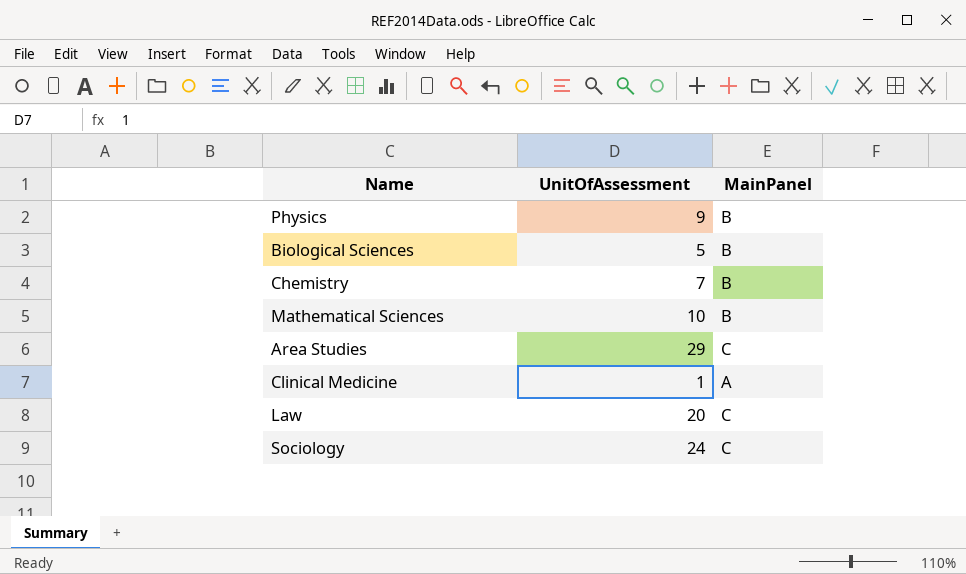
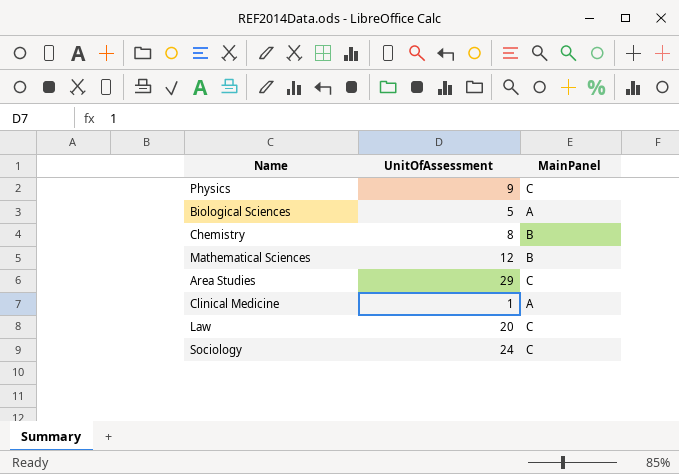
Physics | MainPanel: B -> C
Biological Sciences | MainPanel: B -> A
Chemistry | UnitOfAssessment: 7 -> 8
Mathematical Sciences | UnitOfAssessment: 10 -> 12

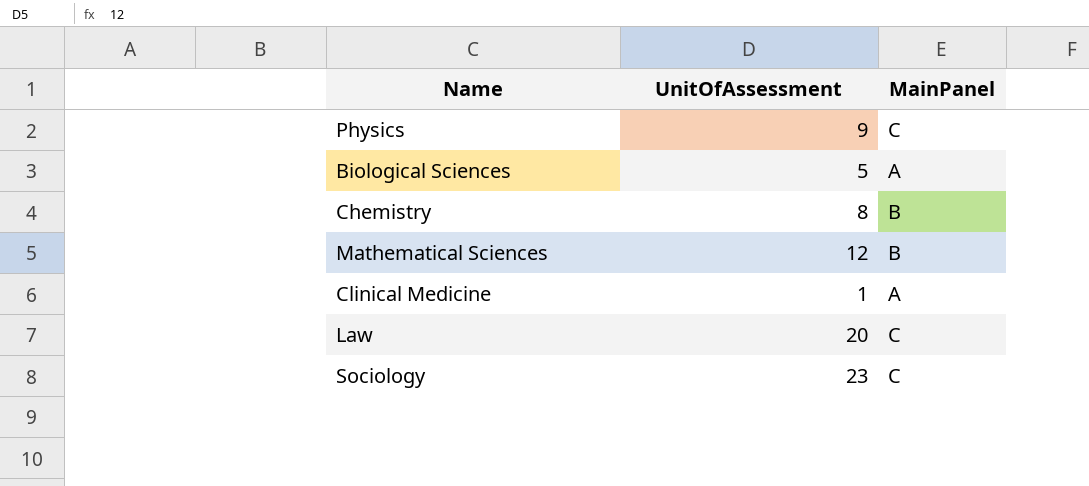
row Area Studies: 29 | C -> none
Sociology | UnitOfAssessment: 24 -> 23

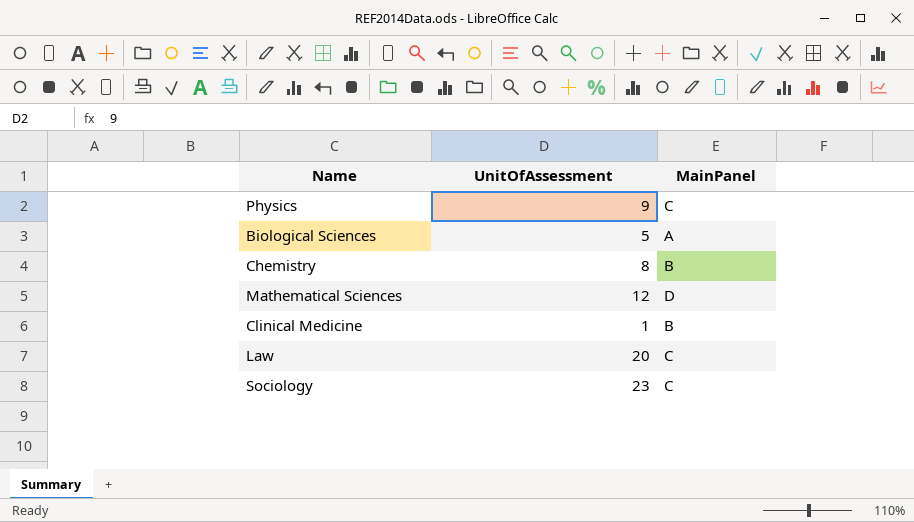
Mathematical Sciences | MainPanel: B -> D
Clinical Medicine | MainPanel: A -> B

